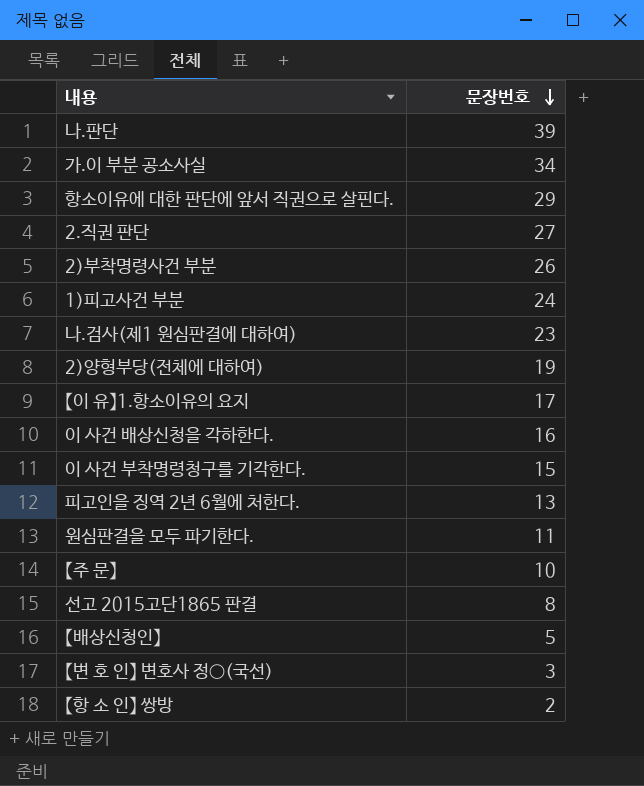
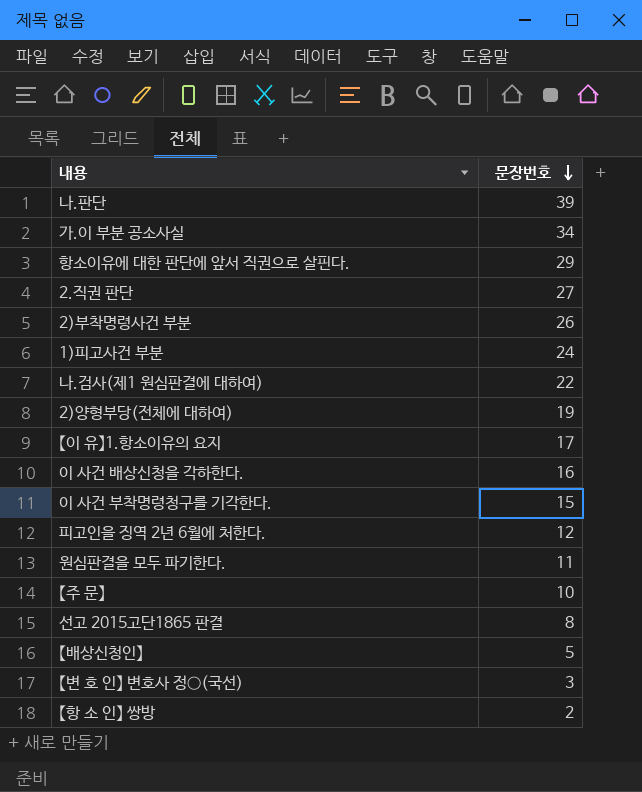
나.검사(제1 원심판결에 대하여) | 문장번호: 23 -> 22
피고인을 징역 2년 6월에 처한다. | 문장번호: 13 -> 12

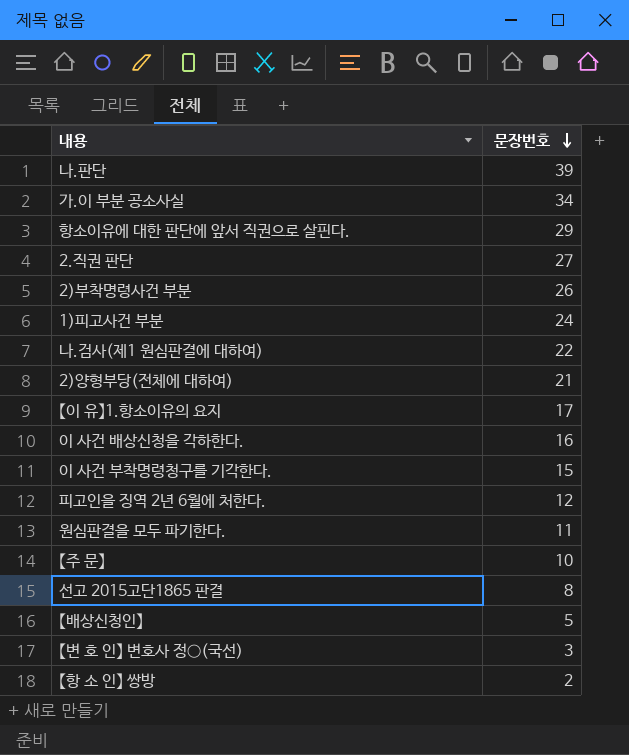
2)양형부당(전체에 대하여) | 문장번호: 19 -> 21

